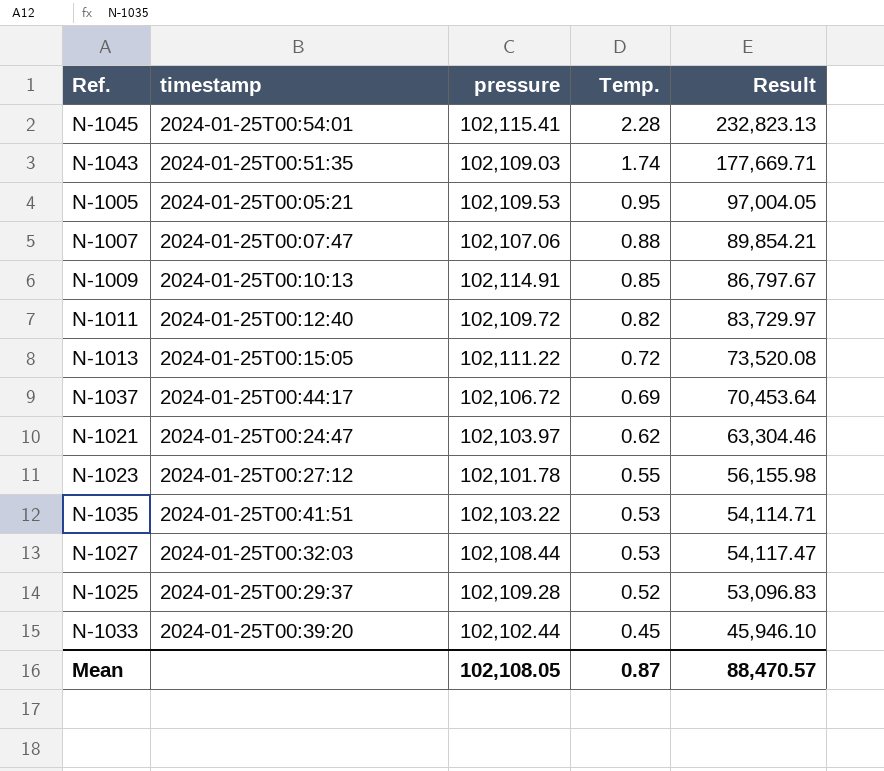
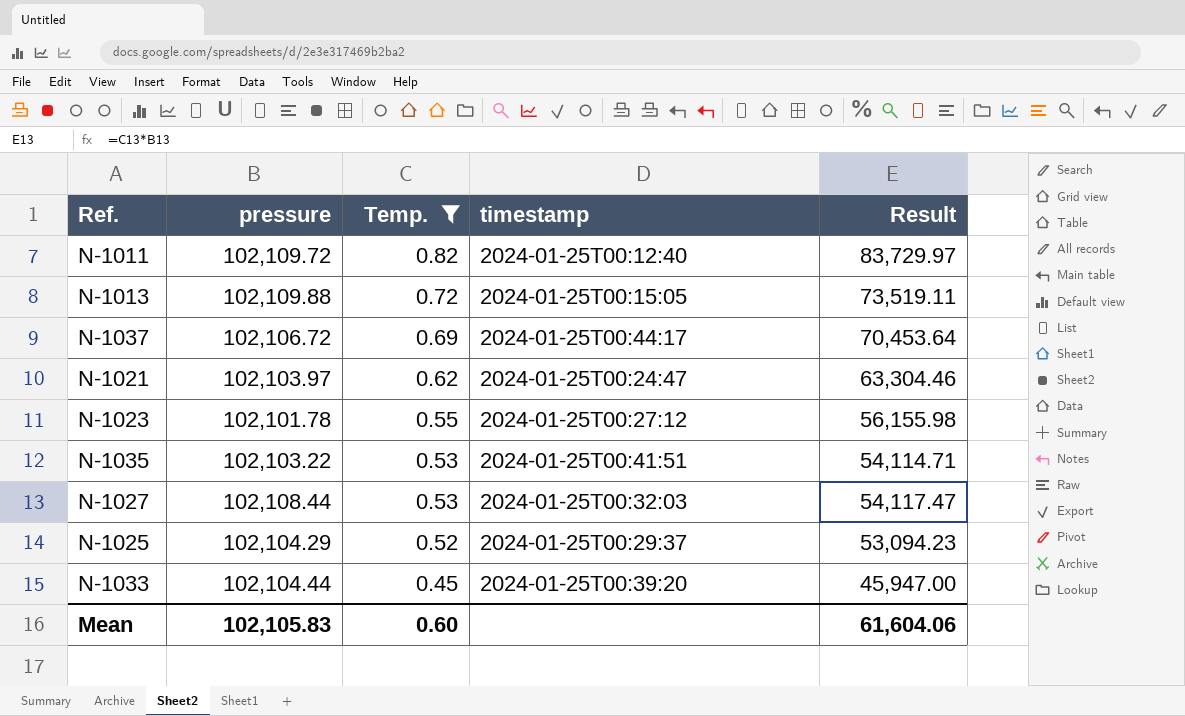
filter: none -> Temp. <= 0.82
column timestamp | position: 2 -> 4
N-1013 | pressure: 102,111.22 -> 102,109.88
N-1013 | Result: 73,520.08 -> 73,519.11
N-1025 | pressure: 102,109.28 -> 102,104.29
N-1025 | Result: 53,096.83 -> 53,094.23
N-1033 | pressure: 102,102.44 -> 102,104.44
N-1033 | Result: 45,946.10 -> 45,947.00
Mean | pressure: 102,108.05 -> 102,105.83
Mean | Temp.: 0.87 -> 0.60
Mean | Result: 88,470.57 -> 61,604.06

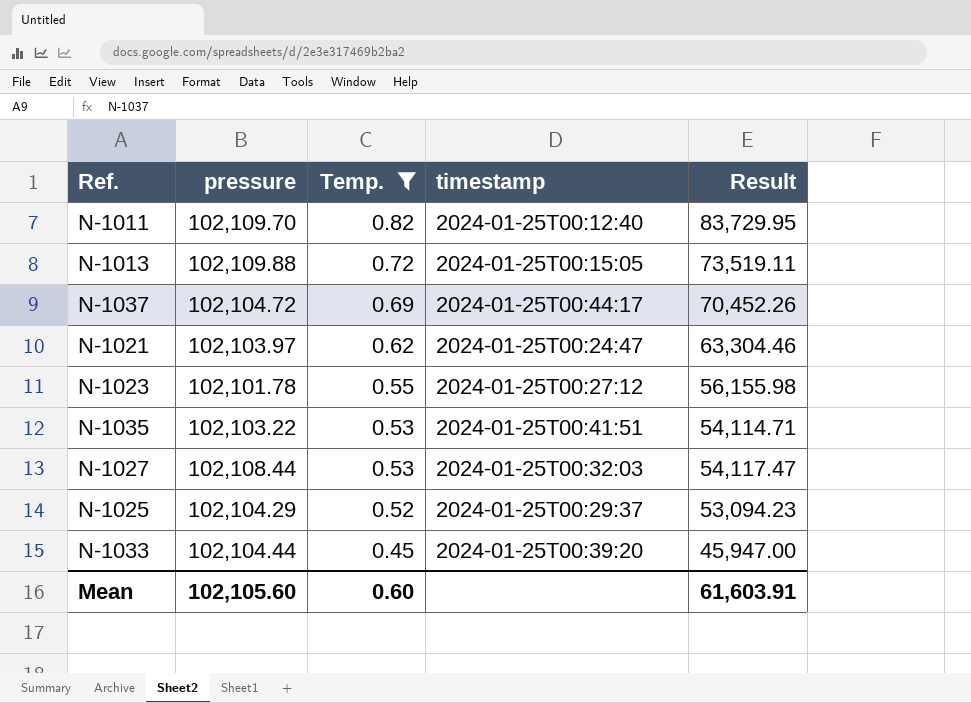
N-1011 | pressure: 102,109.72 -> 102,109.70
N-1011 | Result: 83,729.97 -> 83,729.95
N-1037 | pressure: 102,106.72 -> 102,104.72
N-1037 | Result: 70,453.64 -> 70,452.26
Mean | pressure: 102,105.83 -> 102,105.60
Mean | Result: 61,604.06 -> 61,603.91

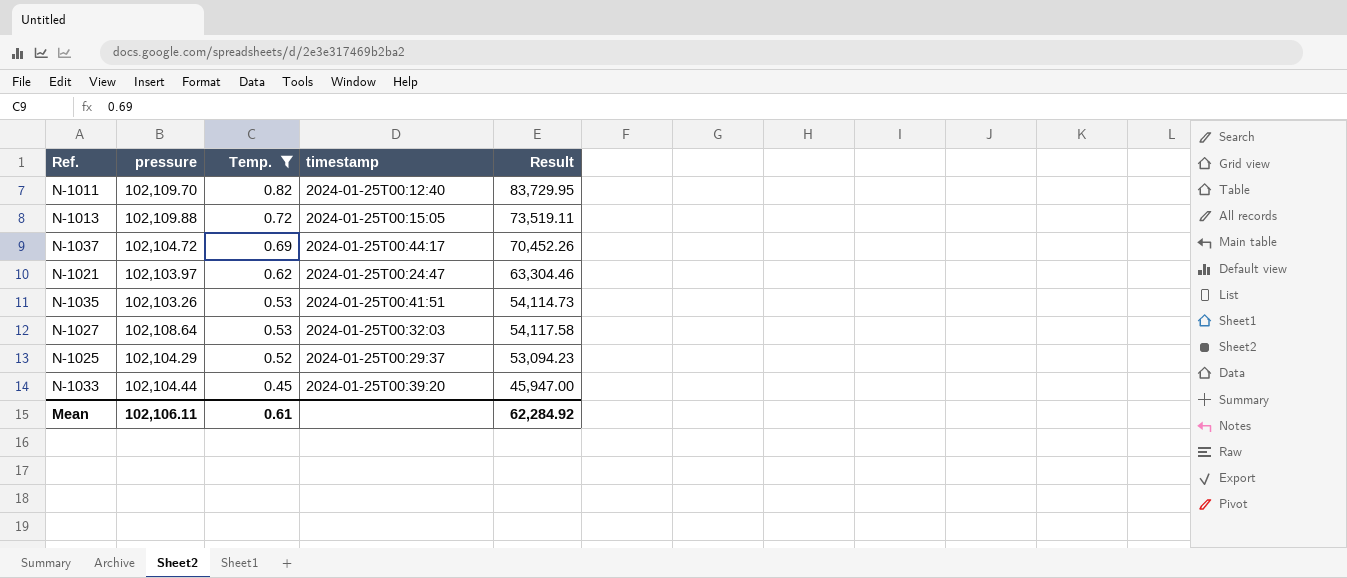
row N-1023: 102,101.78 | 0.55 | 2024-01-25T00:27:12 | 56,155.98 -> none
N-1035 | pressure: 102,103.22 -> 102,103.26
N-1035 | Result: 54,114.71 -> 54,114.73
N-1027 | pressure: 102,108.44 -> 102,108.64
N-1027 | Result: 54,117.47 -> 54,117.58
Mean | pressure: 102,105.60 -> 102,106.11
Mean | Temp.: 0.60 -> 0.61
Mean | Result: 61,603.91 -> 62,284.92

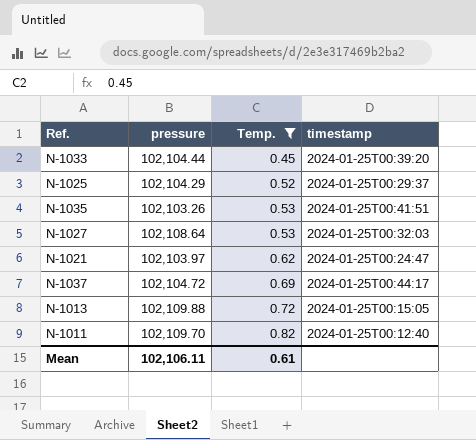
row order: Temp. descending -> Temp. ascending
column Result | formula: [pressure] * [Temp.] -> none

